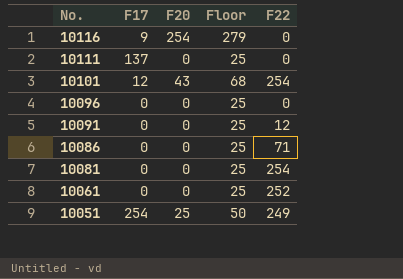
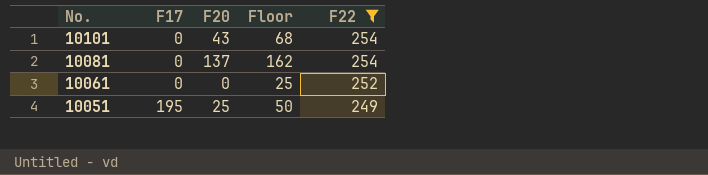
filter: none -> F22 >= 249
10101 | F17: 12 -> 0
10081 | F20: 0 -> 137
10081 | Floor: 25 -> 162
10051 | F17: 254 -> 195

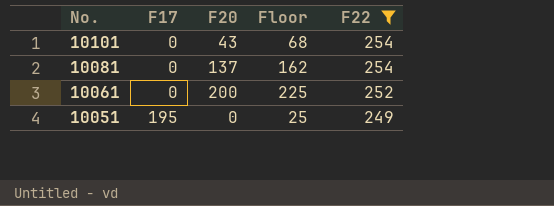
10061 | F20: 0 -> 200
10061 | Floor: 25 -> 225
10051 | F20: 25 -> 0
10051 | Floor: 50 -> 25

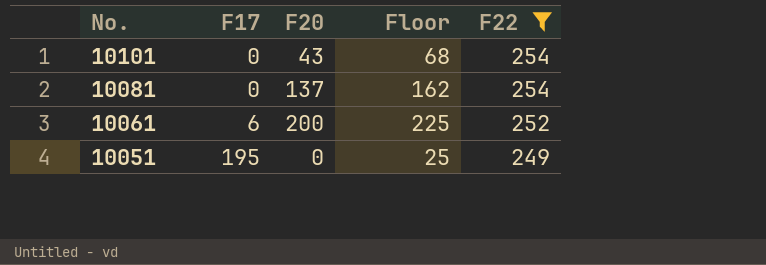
10061 | F17: 0 -> 6

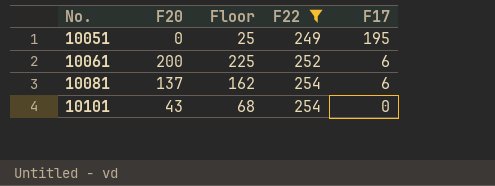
row order: No. descending -> No. ascending
column F17 | position: 2 -> 5
10081 | F17: 0 -> 6

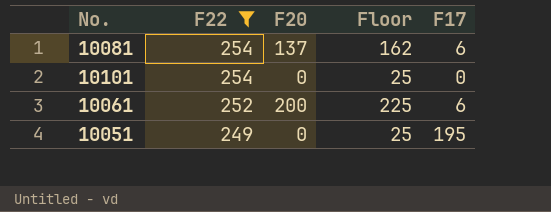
row order: No. ascending -> F22 descending
column F22 | position: 4 -> 2
10101 | F20: 43 -> 0
10101 | Floor: 68 -> 25

